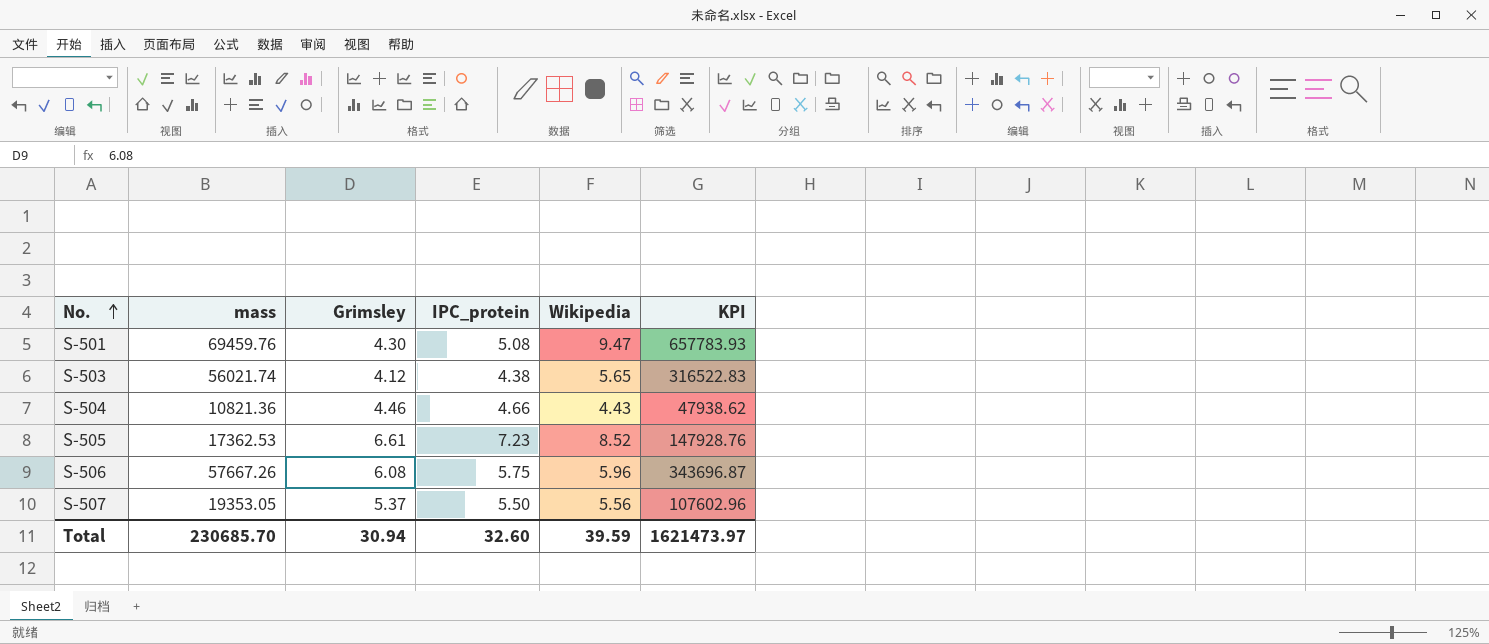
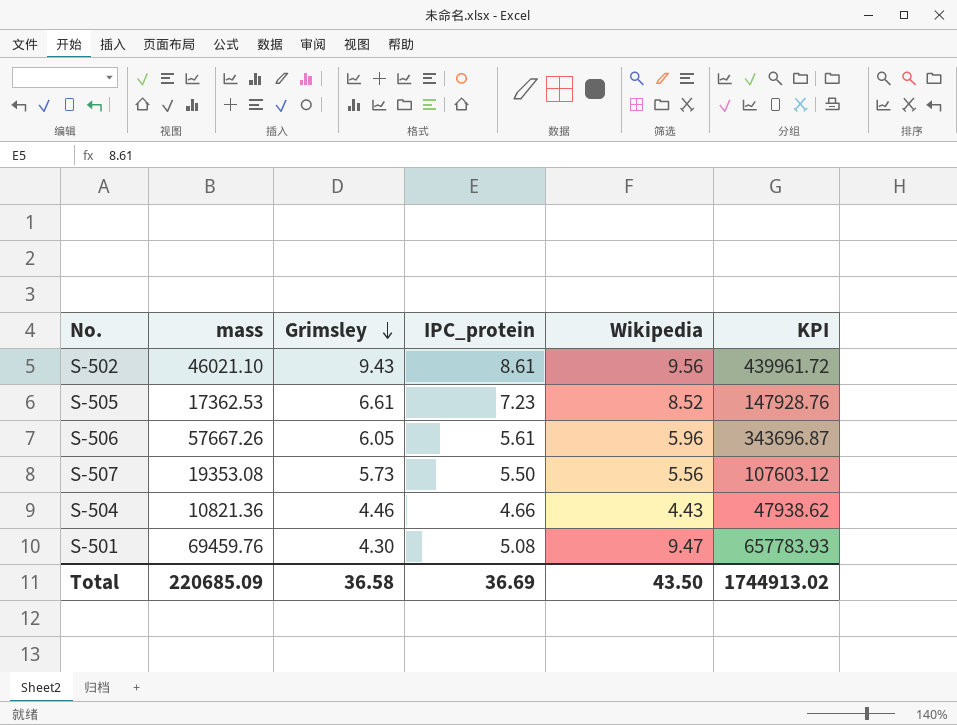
row order: No. ascending -> Grimsley descending
row S-503: 56021.74 | 4.12 | 4.38 | 5.65 | 316522.83 -> none
row S-502: none -> 46021.10 | 9.43 | 8.61 | 9.56 | 439961.72
S-506 | Grimsley: 6.08 -> 6.05
S-506 | IPC_protein: 5.75 -> 5.61
S-507 | mass: 19353.05 -> 19353.08
S-507 | Grimsley: 5.37 -> 5.73
S-507 | KPI: 107602.96 -> 107603.12
Total | mass: 230685.70 -> 220685.09
Total | Grimsley: 30.94 -> 36.58
Total | IPC_protein: 32.60 -> 36.69
Total | Wikipedia: 39.59 -> 43.50
Total | KPI: 1621473.97 -> 1744913.02

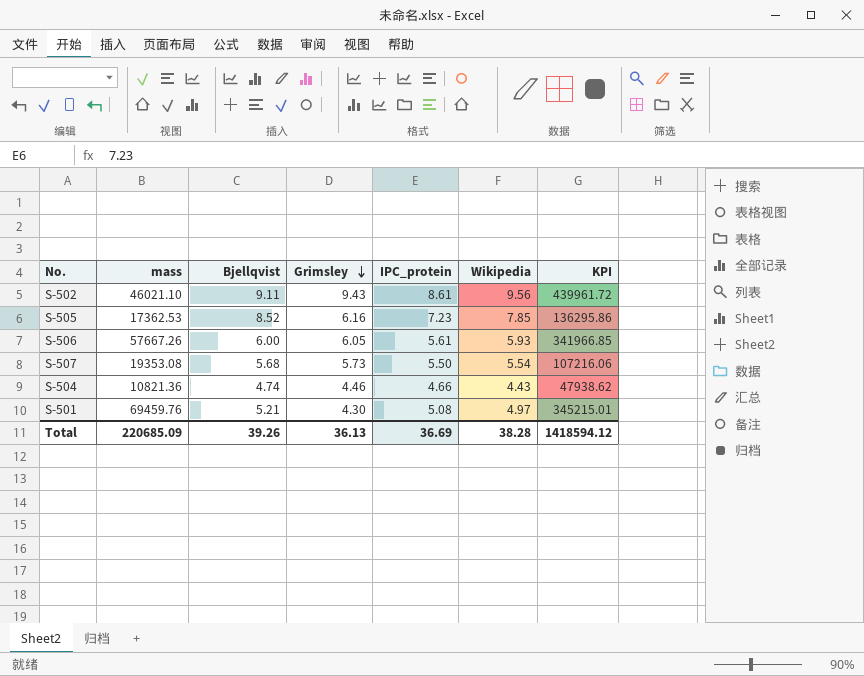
column Bjellqvist | position: none -> 3
S-505 | Grimsley: 6.61 -> 6.16
S-505 | Wikipedia: 8.52 -> 7.85
S-505 | KPI: 147928.76 -> 136295.86
S-506 | Wikipedia: 5.96 -> 5.93
S-506 | KPI: 343696.87 -> 341966.85
S-507 | Wikipedia: 5.56 -> 5.54
S-507 | KPI: 107603.12 -> 107216.06
S-501 | Wikipedia: 9.47 -> 4.97
S-501 | KPI: 657783.93 -> 345215.01
Total | Grimsley: 36.58 -> 36.13
Total | Wikipedia: 43.50 -> 38.28
Total | KPI: 1744913.02 -> 1418594.12

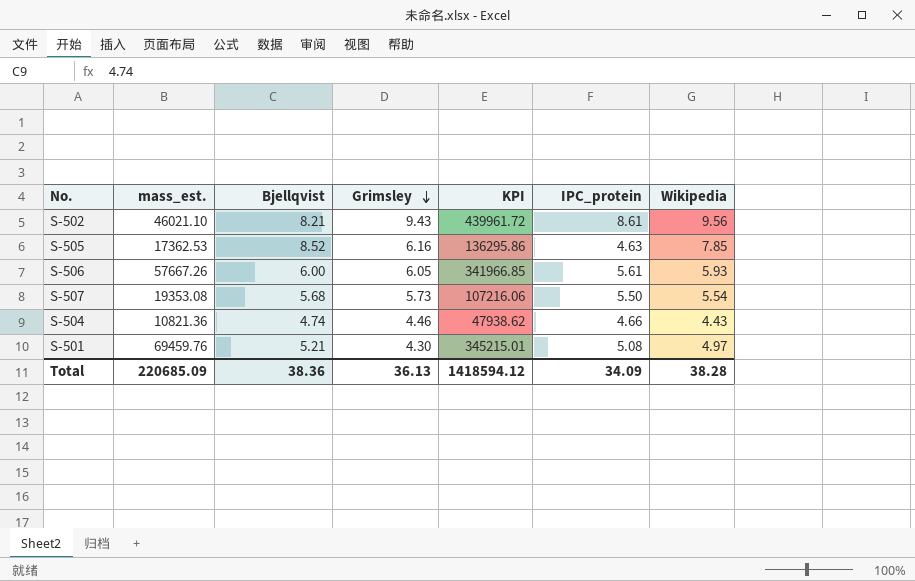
column name: mass -> mass_est.
column KPI | position: 7 -> 5
S-502 | Bjellqvist: 9.11 -> 8.21
S-505 | IPC_protein: 7.23 -> 4.63
Total | Bjellqvist: 39.26 -> 38.36
Total | IPC_protein: 36.69 -> 34.09

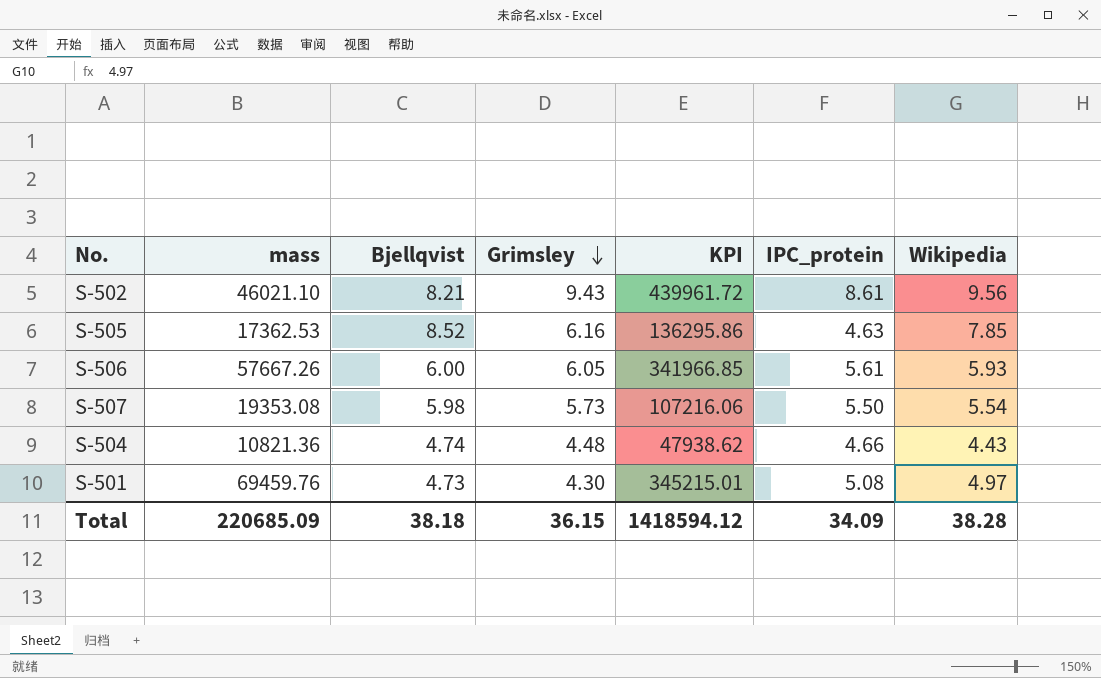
column name: mass_est. -> mass
S-507 | Bjellqvist: 5.68 -> 5.98
S-504 | Grimsley: 4.46 -> 4.48
S-501 | Bjellqvist: 5.21 -> 4.73
Total | Bjellqvist: 38.36 -> 38.18
Total | Grimsley: 36.13 -> 36.15

